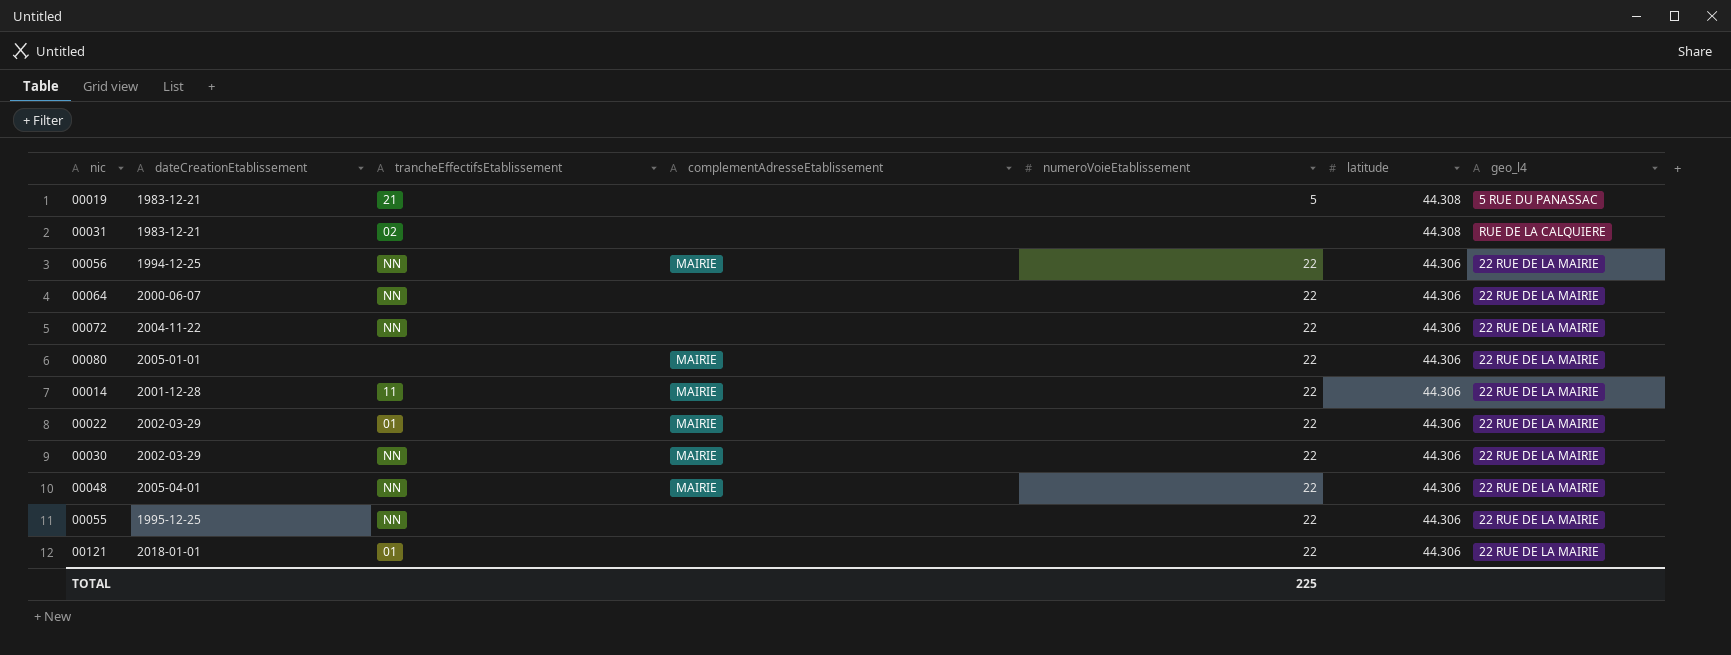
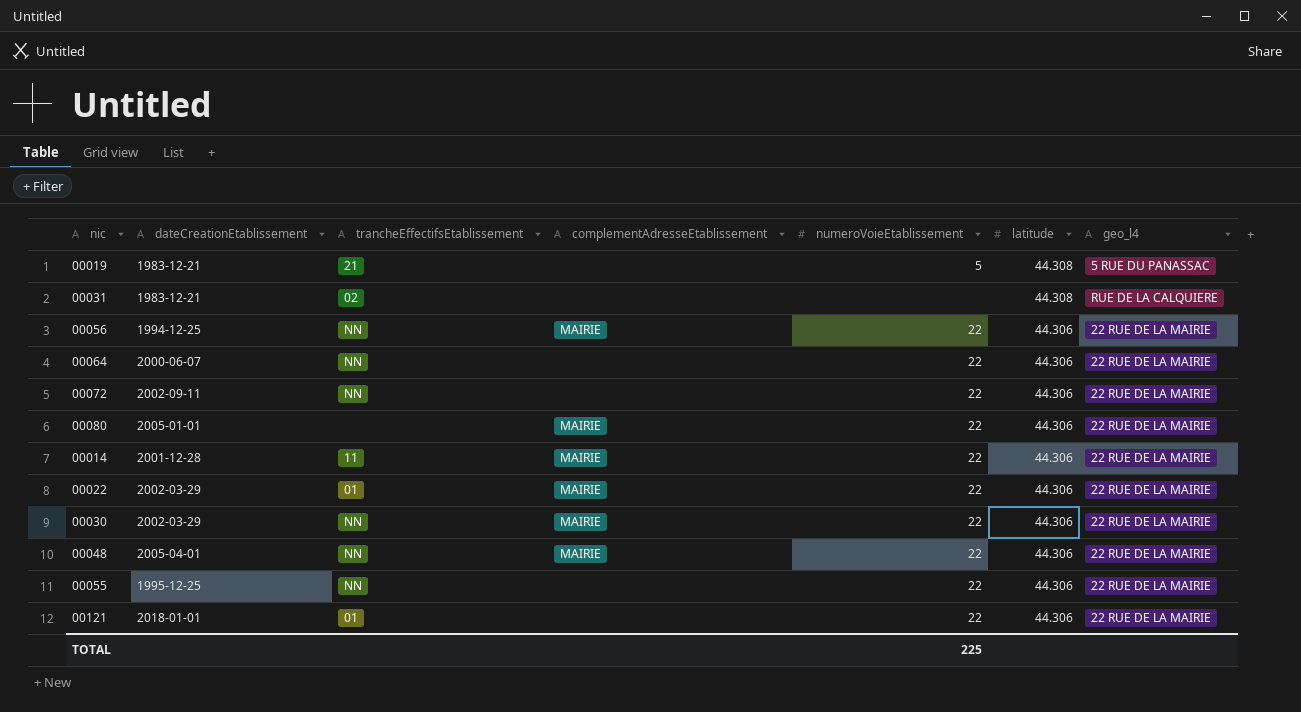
00072 | dateCreationEtablissement: 2004-11-22 -> 2002-09-11

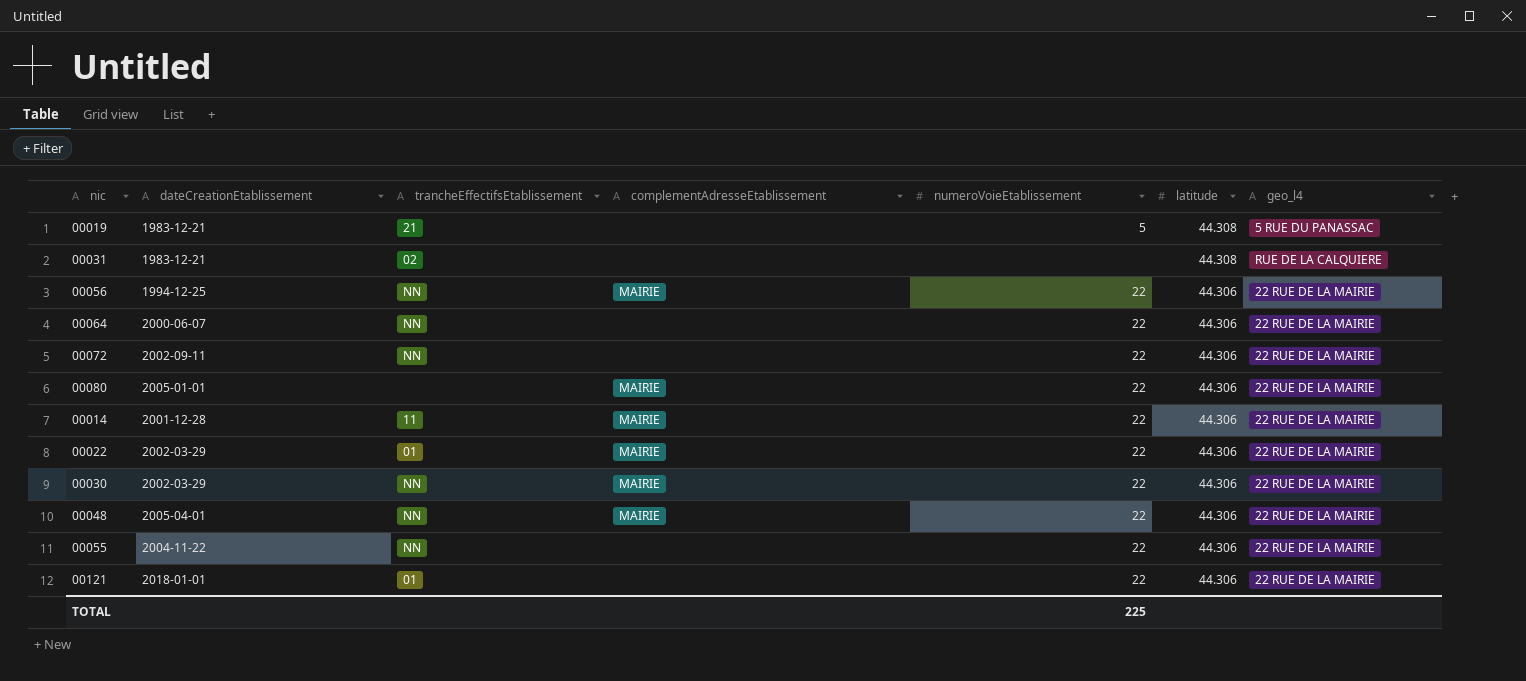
00055 | dateCreationEtablissement: 1995-12-25 -> 2004-11-22

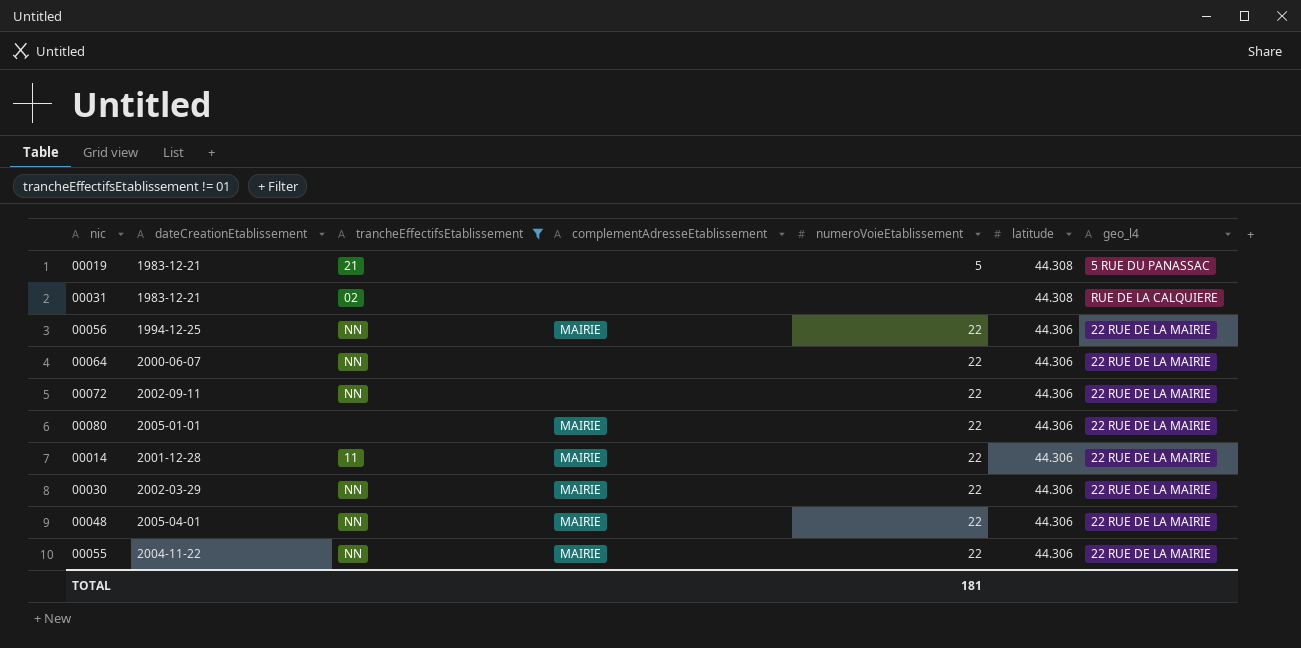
filter: none -> trancheEffectifsEtablissement != 01
00055 | complementAdresseEtablissement: none -> MAIRIE
TOTAL | numeroVoieEtablissement: 225 -> 181

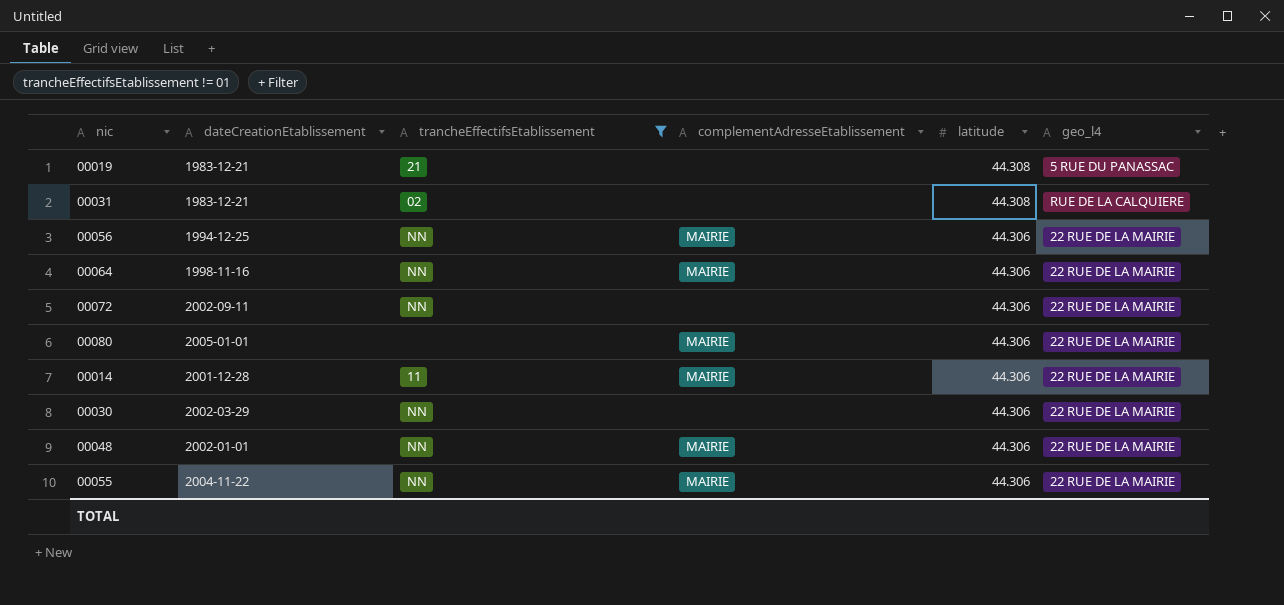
column numeroVoieEtablissement | position: 5 -> none
00064 | dateCreationEtablissement: 2000-06-07 -> 1998-11-16
00064 | complementAdresseEtablissement: none -> MAIRIE
00030 | complementAdresseEtablissement: MAIRIE -> none
00048 | dateCreationEtablissement: 2005-04-01 -> 2002-01-01

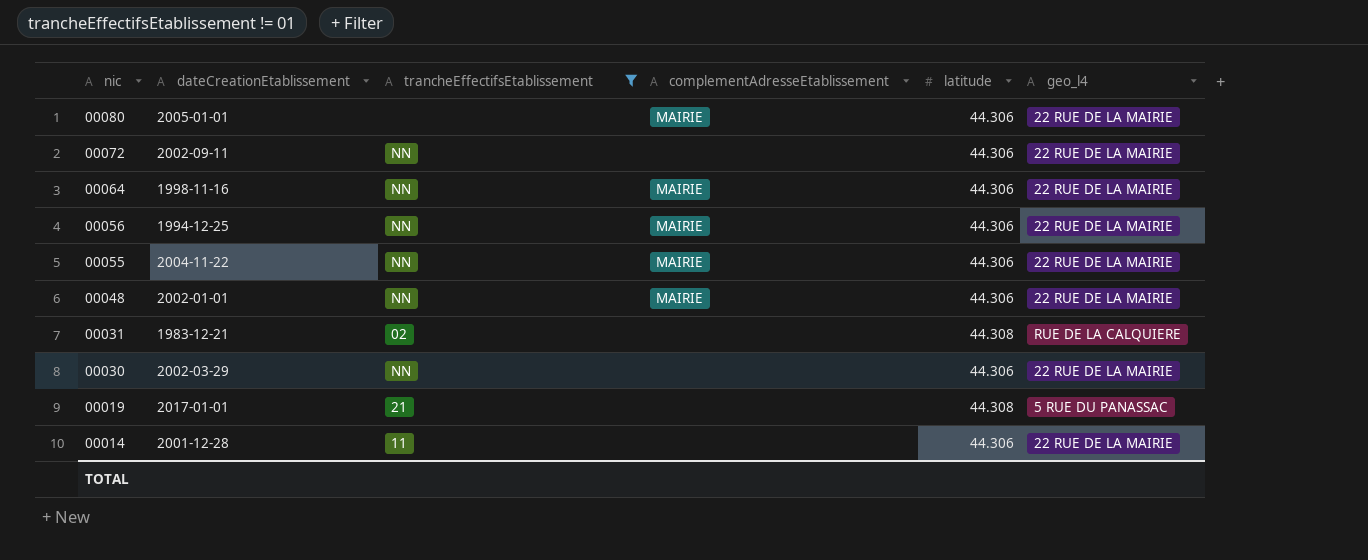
row order: latitude descending -> nic descending
00019 | dateCreationEtablissement: 1983-12-21 -> 2017-01-01
00014 | complementAdresseEtablissement: MAIRIE -> none

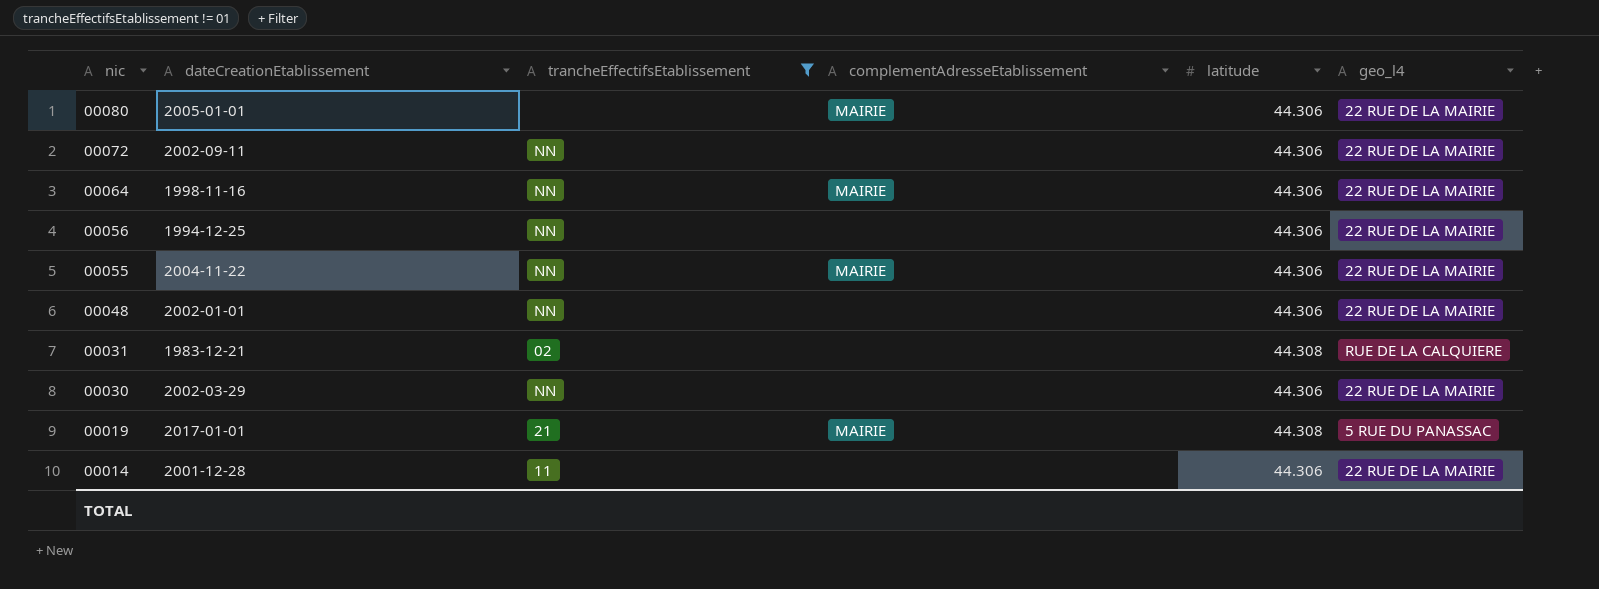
00056 | complementAdresseEtablissement: MAIRIE -> none
00048 | complementAdresseEtablissement: MAIRIE -> none
00019 | complementAdresseEtablissement: none -> MAIRIE

